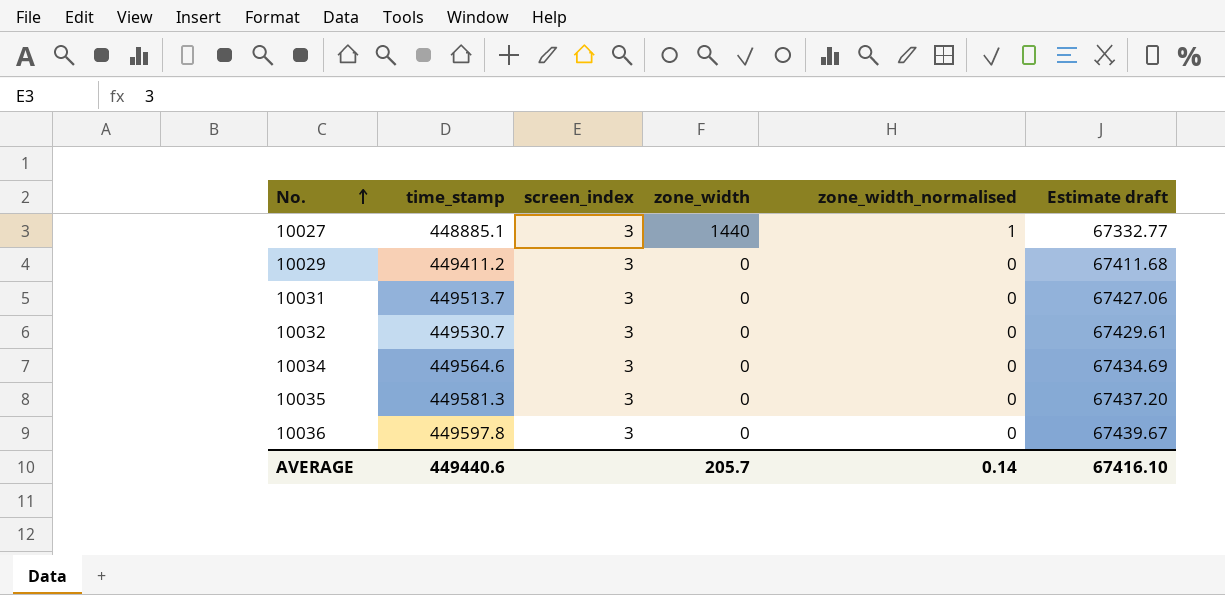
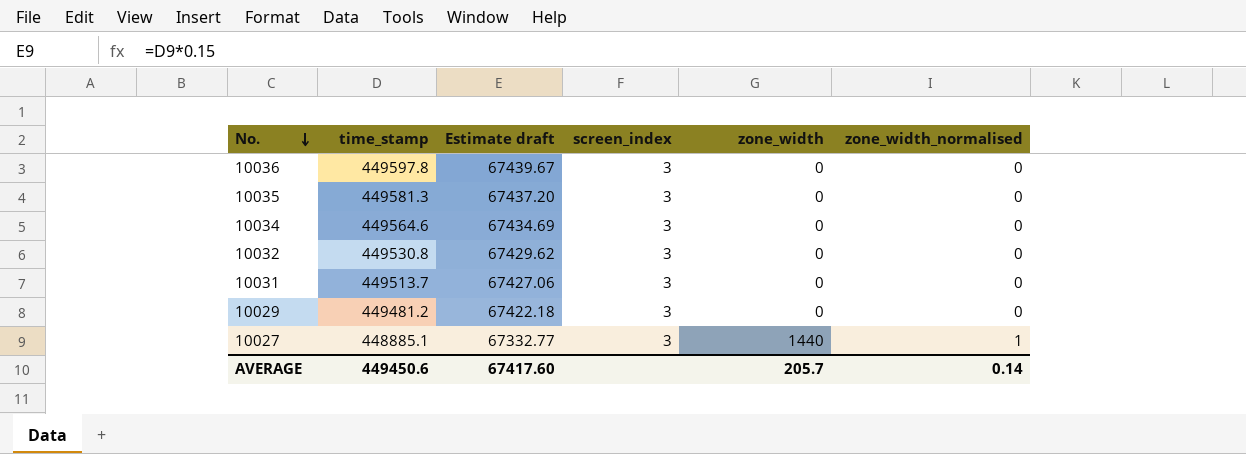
row order: No. ascending -> No. descending
column Estimate draft | position: 6 -> 3
10032 | time_stamp: 449530.7 -> 449530.8
10032 | Estimate draft: 67429.61 -> 67429.62
10029 | time_stamp: 449411.2 -> 449481.2
10029 | Estimate draft: 67411.68 -> 67422.18
AVERAGE | time_stamp: 449440.6 -> 449450.6
AVERAGE | Estimate draft: 67416.10 -> 67417.60

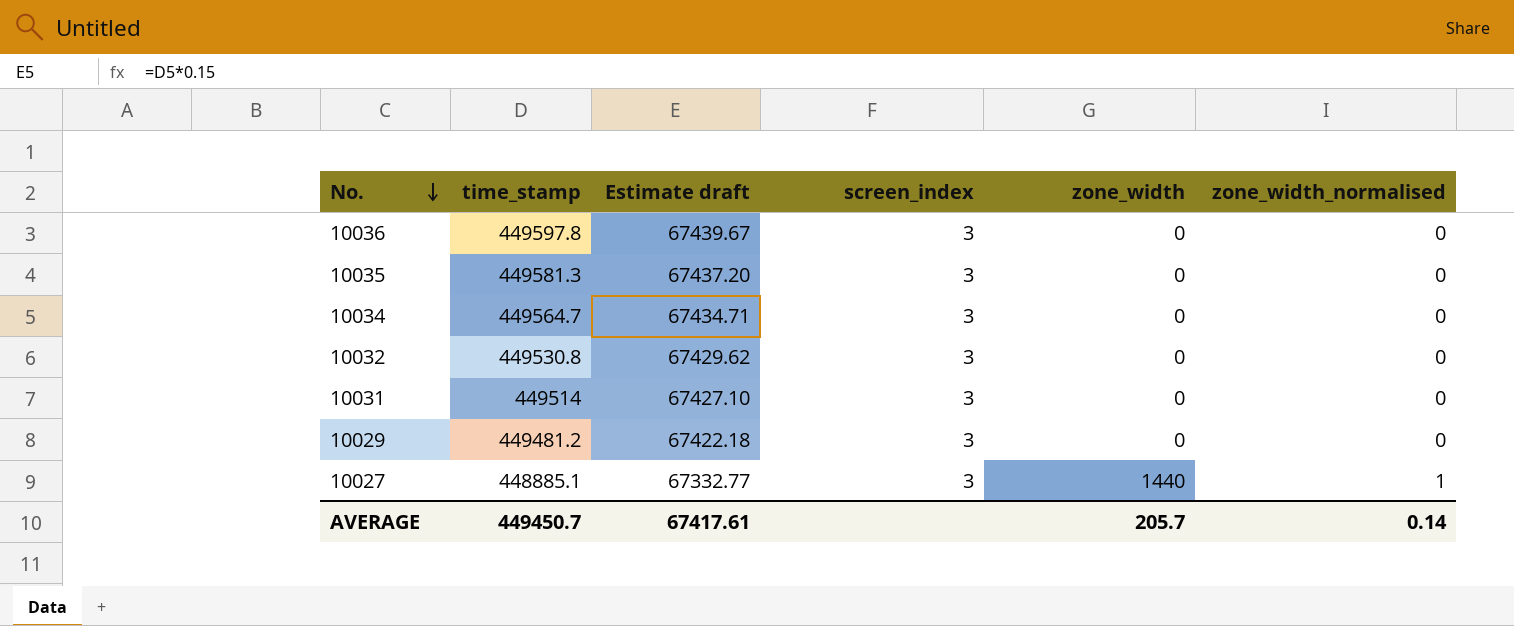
10034 | time_stamp: 449564.6 -> 449564.7
10034 | Estimate draft: 67434.69 -> 67434.71
10031 | time_stamp: 449513.7 -> 449514
10031 | Estimate draft: 67427.06 -> 67427.10
AVERAGE | time_stamp: 449450.6 -> 449450.7
AVERAGE | Estimate draft: 67417.60 -> 67417.61

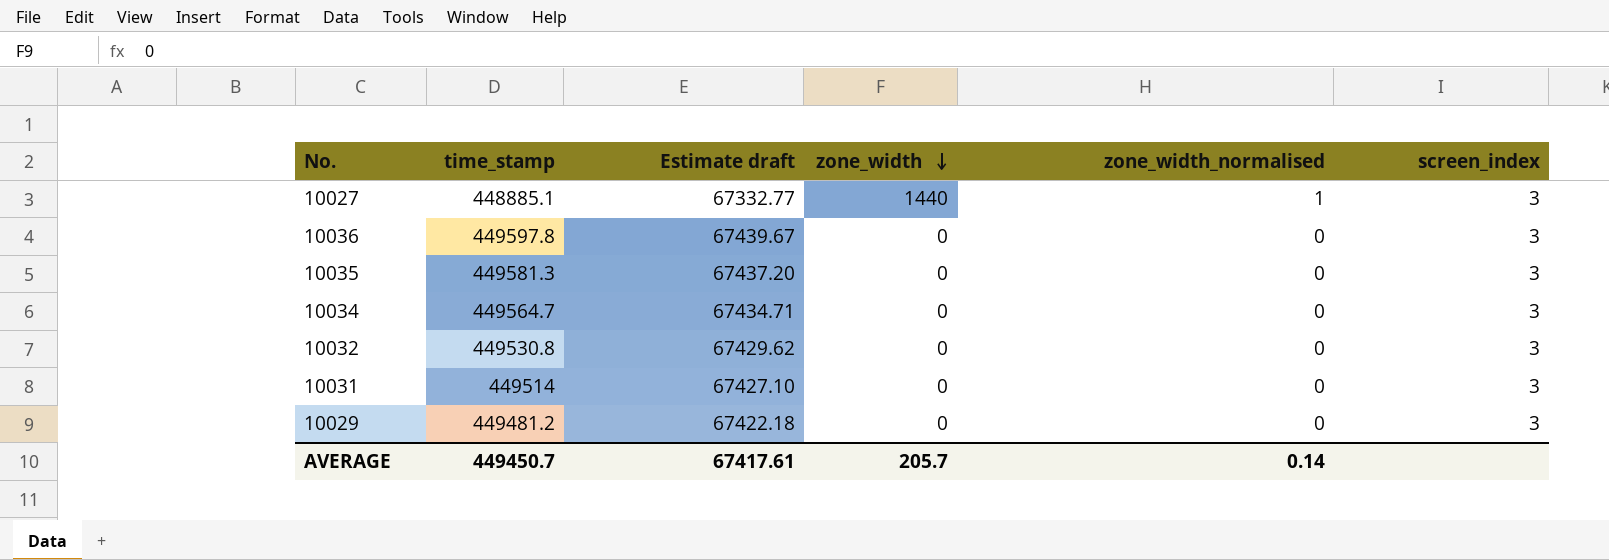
row order: No. descending -> zone_width descending
column screen_index | position: 4 -> 6

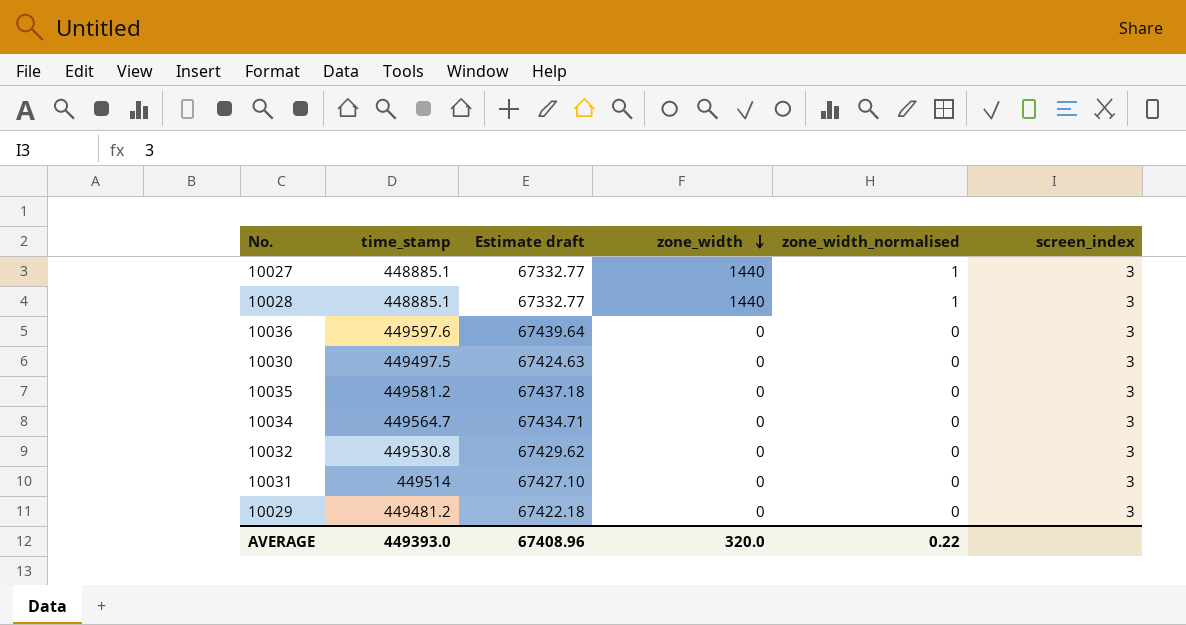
row 10028: none -> 448885.1 | 67332.77 | 1440 | 1 | 3
10036 | time_stamp: 449597.8 -> 449597.6
10036 | Estimate draft: 67439.67 -> 67439.64
row 10030: none -> 449497.5 | 67424.63 | 0 | 0 | 3
10035 | time_stamp: 449581.3 -> 449581.2
10035 | Estimate draft: 67437.20 -> 67437.18
AVERAGE | time_stamp: 449450.7 -> 449393.0
AVERAGE | Estimate draft: 67417.61 -> 67408.96
AVERAGE | zone_width: 205.7 -> 320.0
AVERAGE | zone_width_normalised: 0.14 -> 0.22

